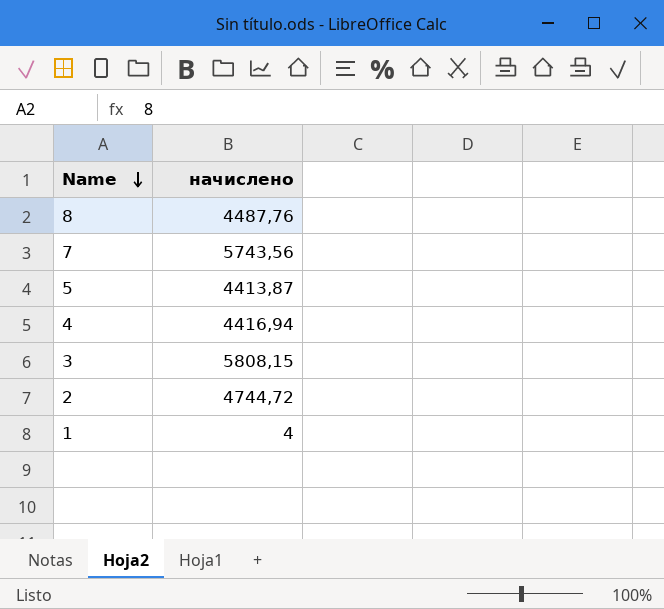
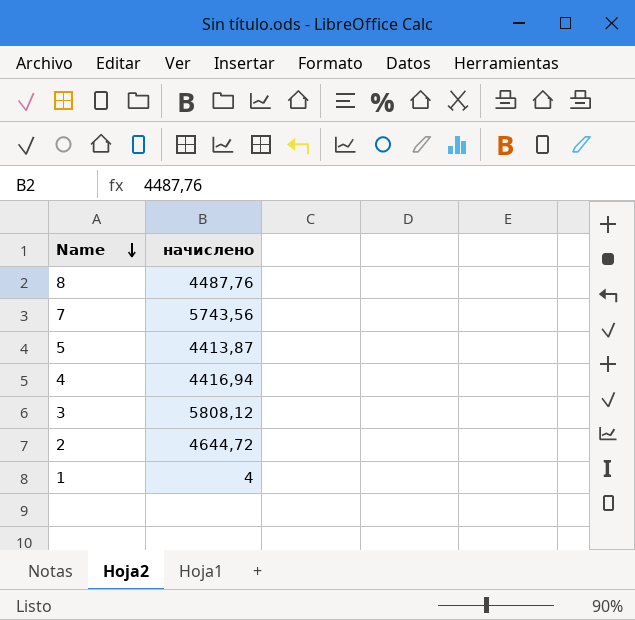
3 | начислено: 5808,15 -> 5808,12
2 | начислено: 4744,72 -> 4644,72

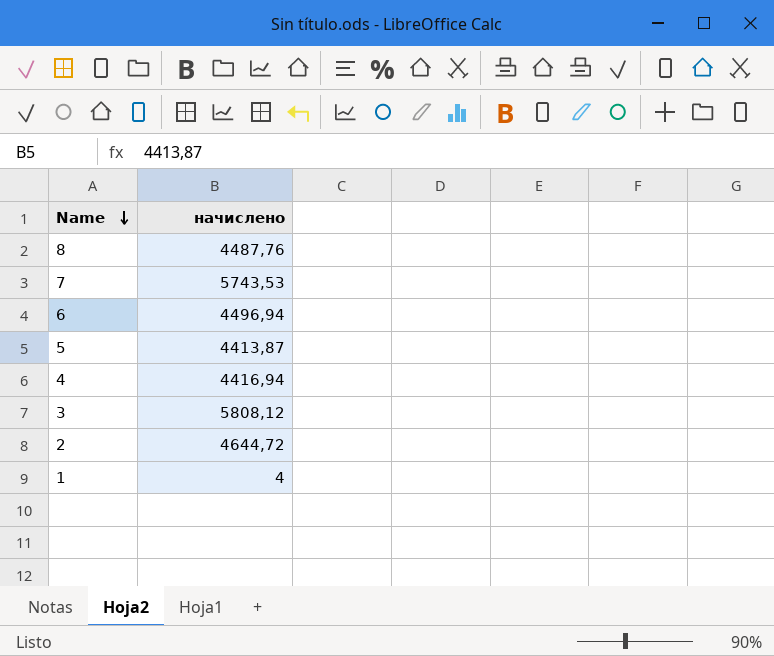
7 | начислено: 5743,56 -> 5743,53
row 6: none -> 4496,94

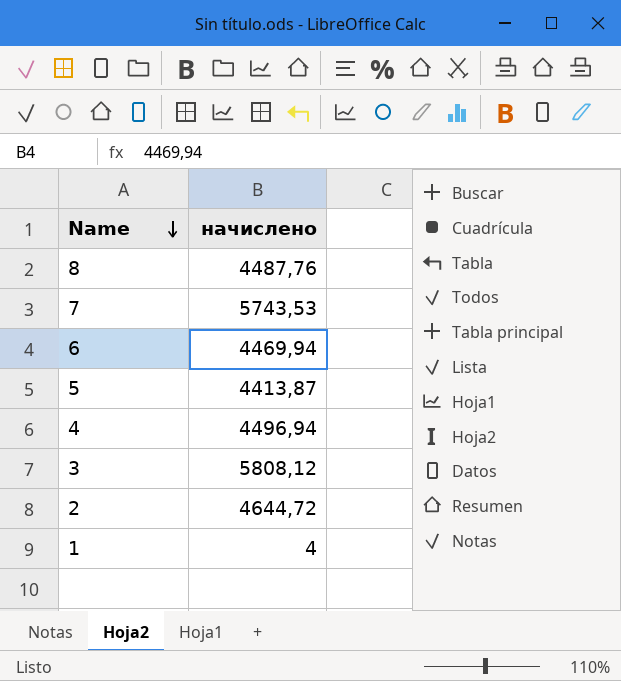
6 | начислено: 4496,94 -> 4469,94
4 | начислено: 4416,94 -> 4496,94

